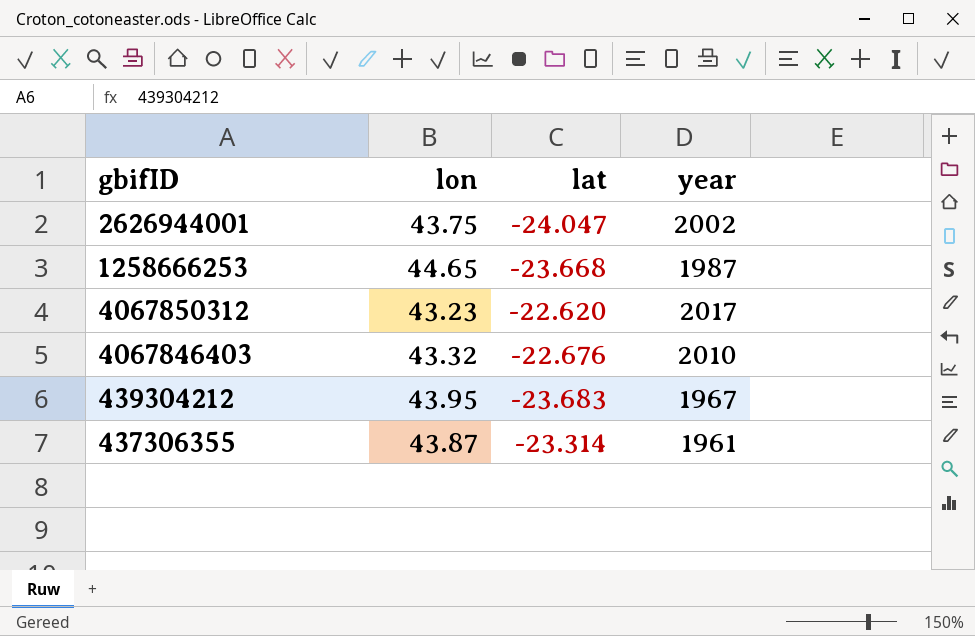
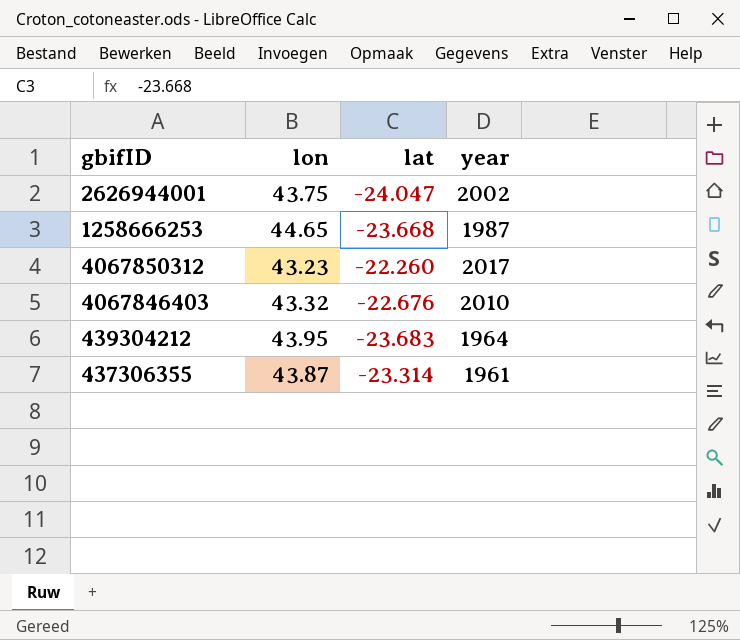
4067850312 | lat: -22.620 -> -22.260
439304212 | year: 1967 -> 1964

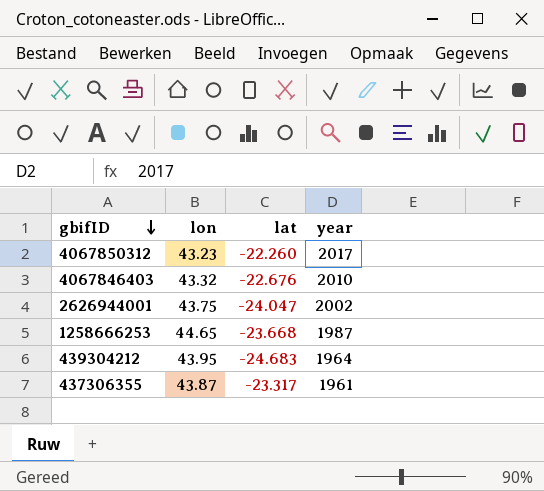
row order: none -> gbifID descending
439304212 | lat: -23.683 -> -24.683
437306355 | lat: -23.314 -> -23.317

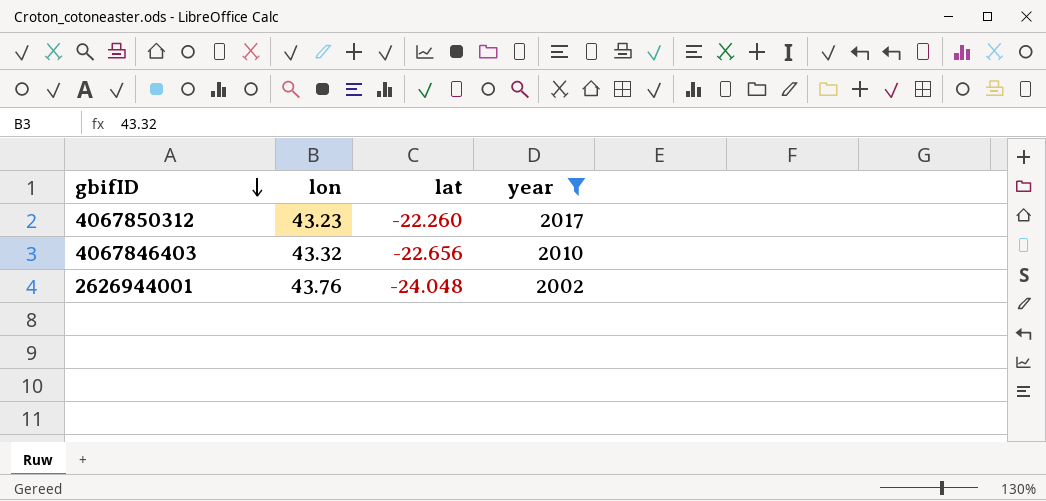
filter: none -> year >= 2002
4067846403 | lat: -22.676 -> -22.656
2626944001 | lon: 43.75 -> 43.76
2626944001 | lat: -24.047 -> -24.048

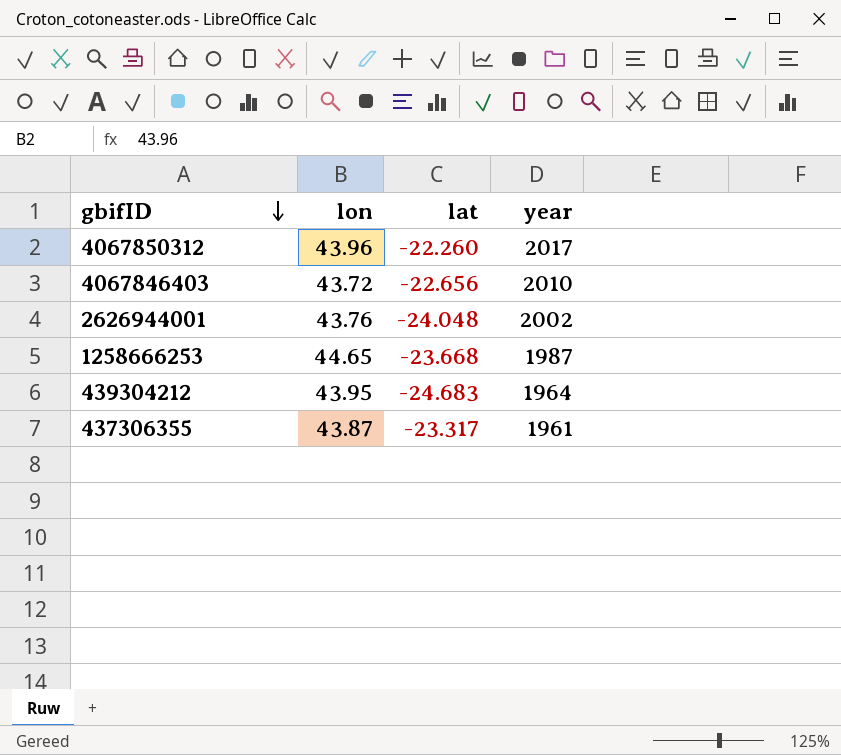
filter: year >= 2002 -> none
4067850312 | lon: 43.23 -> 43.96
4067846403 | lon: 43.32 -> 43.72

